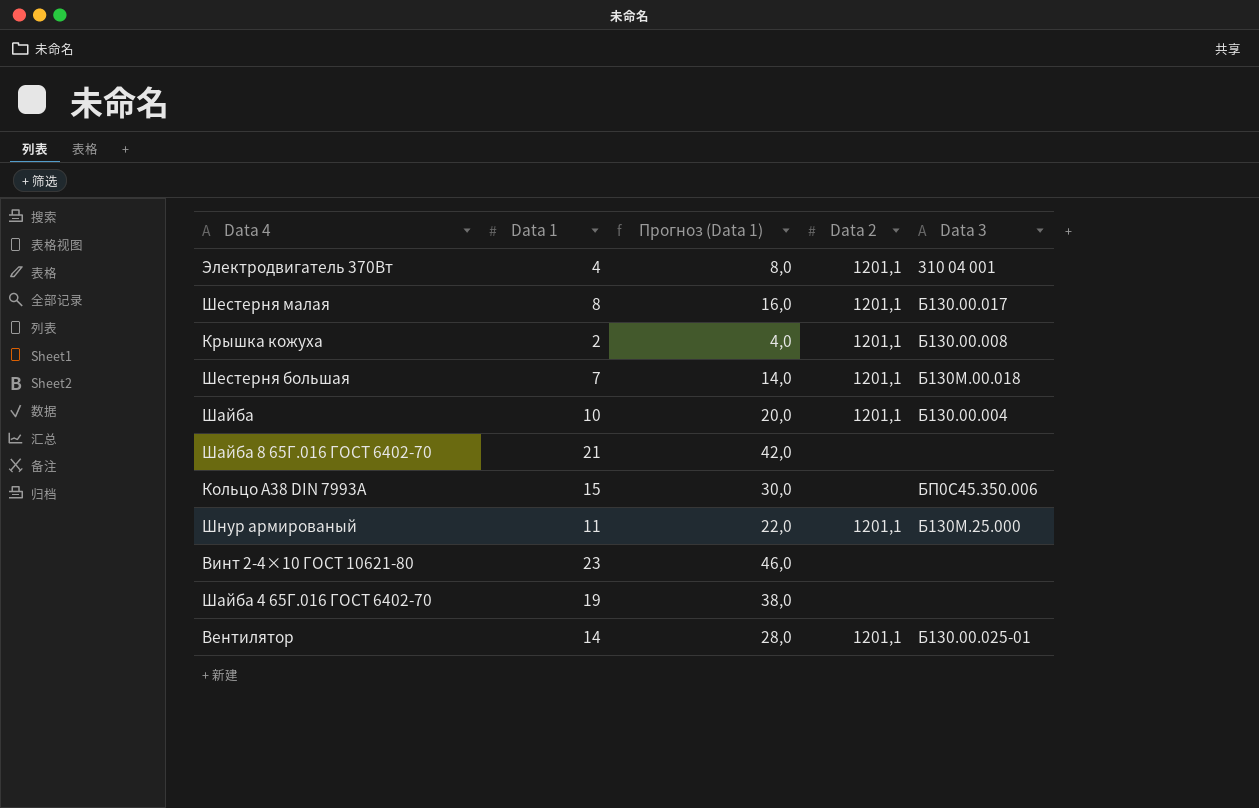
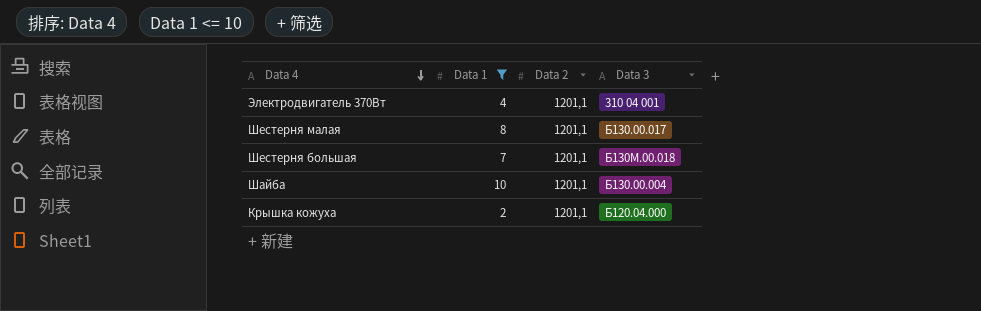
filter: none -> Data 1 <= 10
row order: none -> Data 4 descending
column Прогноз (Data 1) | formula: [Data 1] * 2 -> none
Крышка кожуха | Data 3: Б130.00.008 -> Б120.04.000

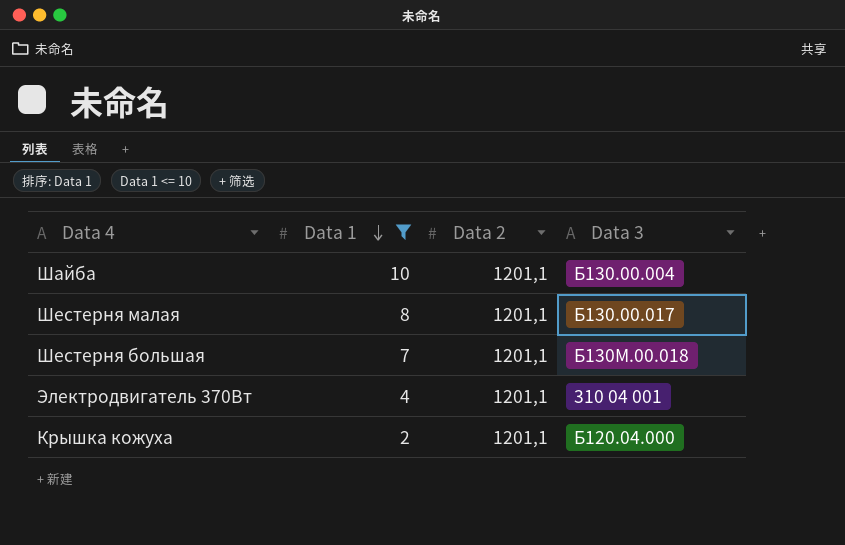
row order: Data 4 descending -> Data 1 descending

